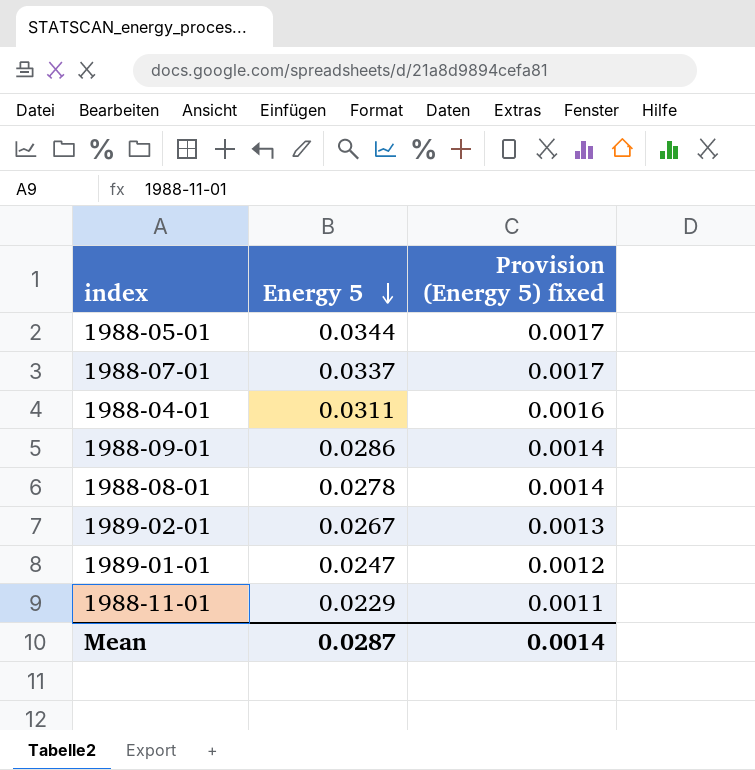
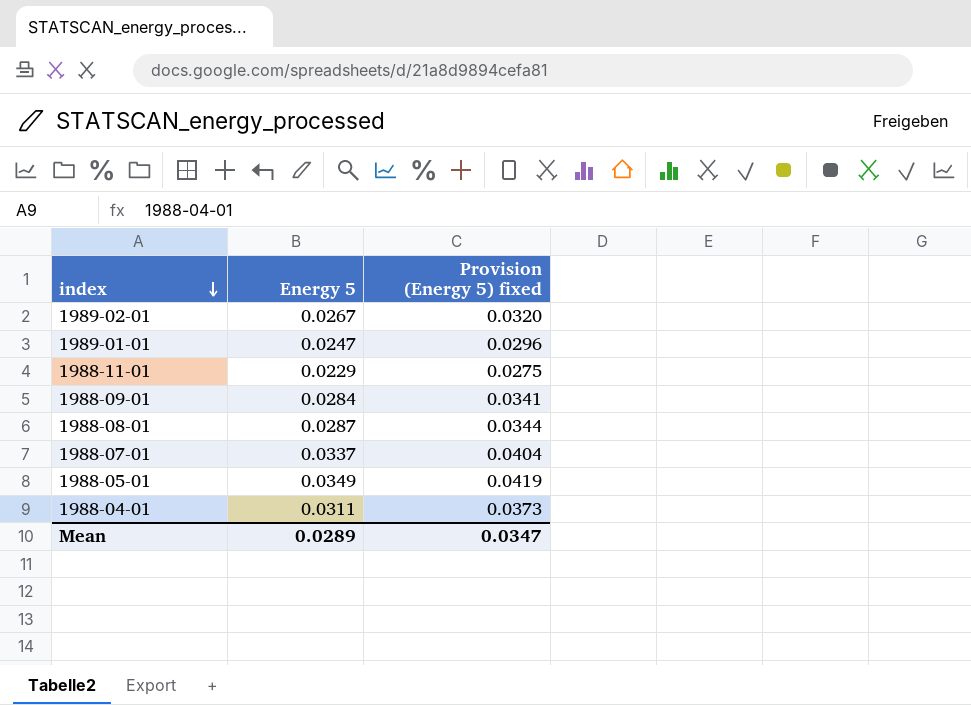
row order: Energy 5 descending -> index descending
column Provision (Energy 5) fixed | formula: [Energy 5] * 0.05 -> [Energy 5] * 1.2
1988-09-01 | Energy 5: 0.0286 -> 0.0284
1988-08-01 | Energy 5: 0.0278 -> 0.0287
1988-05-01 | Energy 5: 0.0344 -> 0.0349
Mean | Energy 5: 0.0287 -> 0.0289
Mean | Provision (Energy 5) fixed: 0.0014 -> 0.0347

